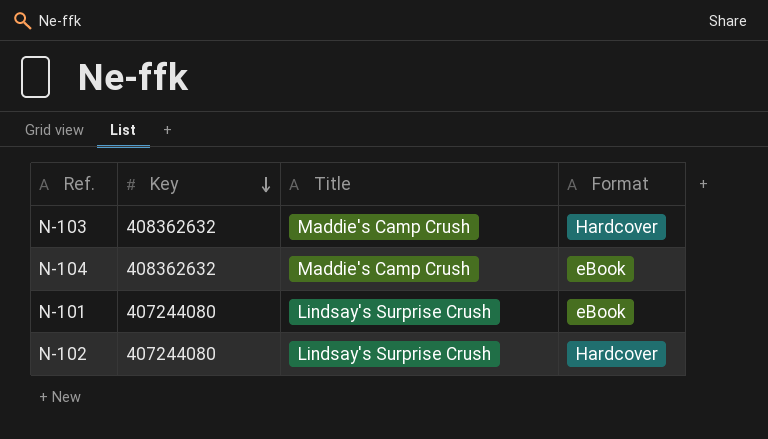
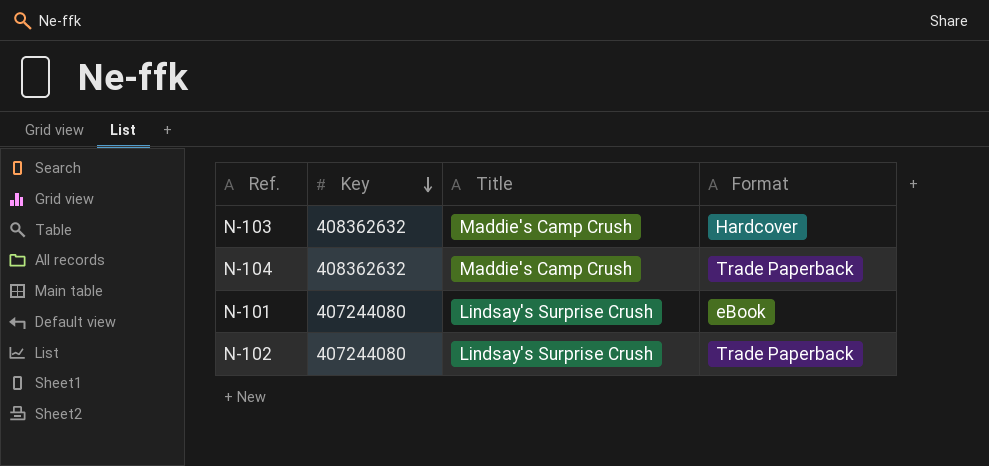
N-104 | Format: eBook -> Trade Paperback
N-102 | Format: Hardcover -> Trade Paperback

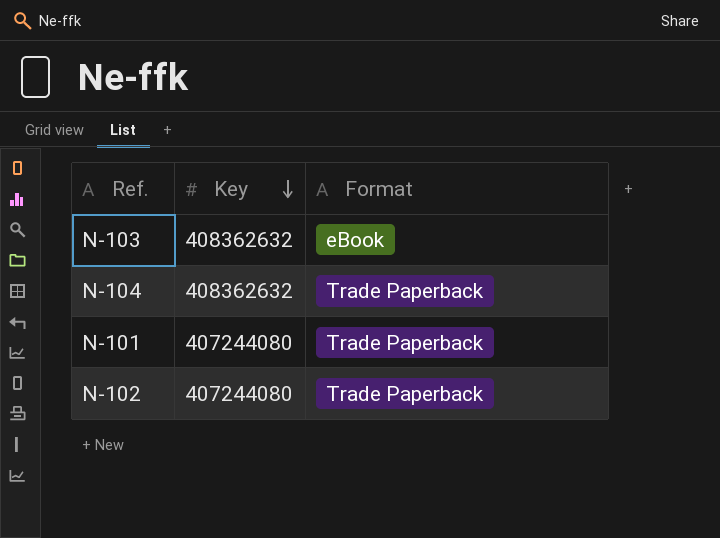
column Title | position: 3 -> none
N-103 | Format: Hardcover -> eBook
N-101 | Format: eBook -> Trade Paperback

